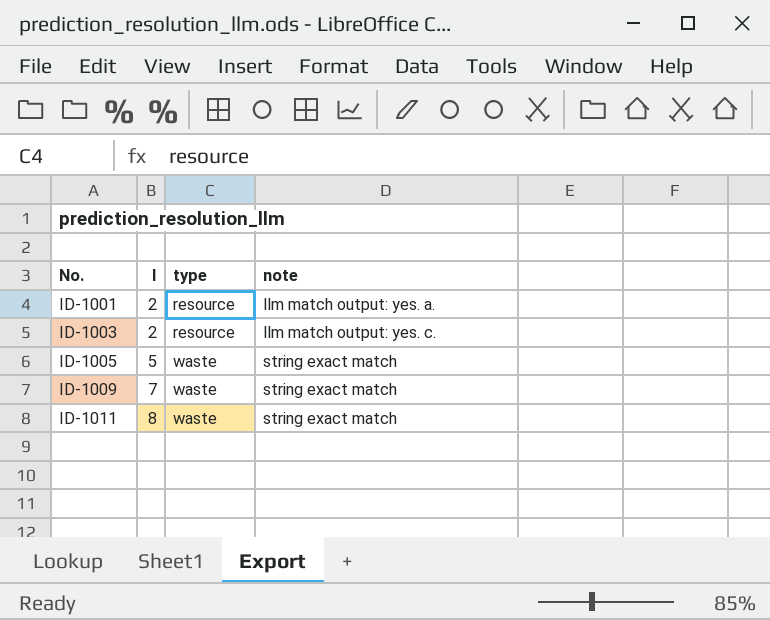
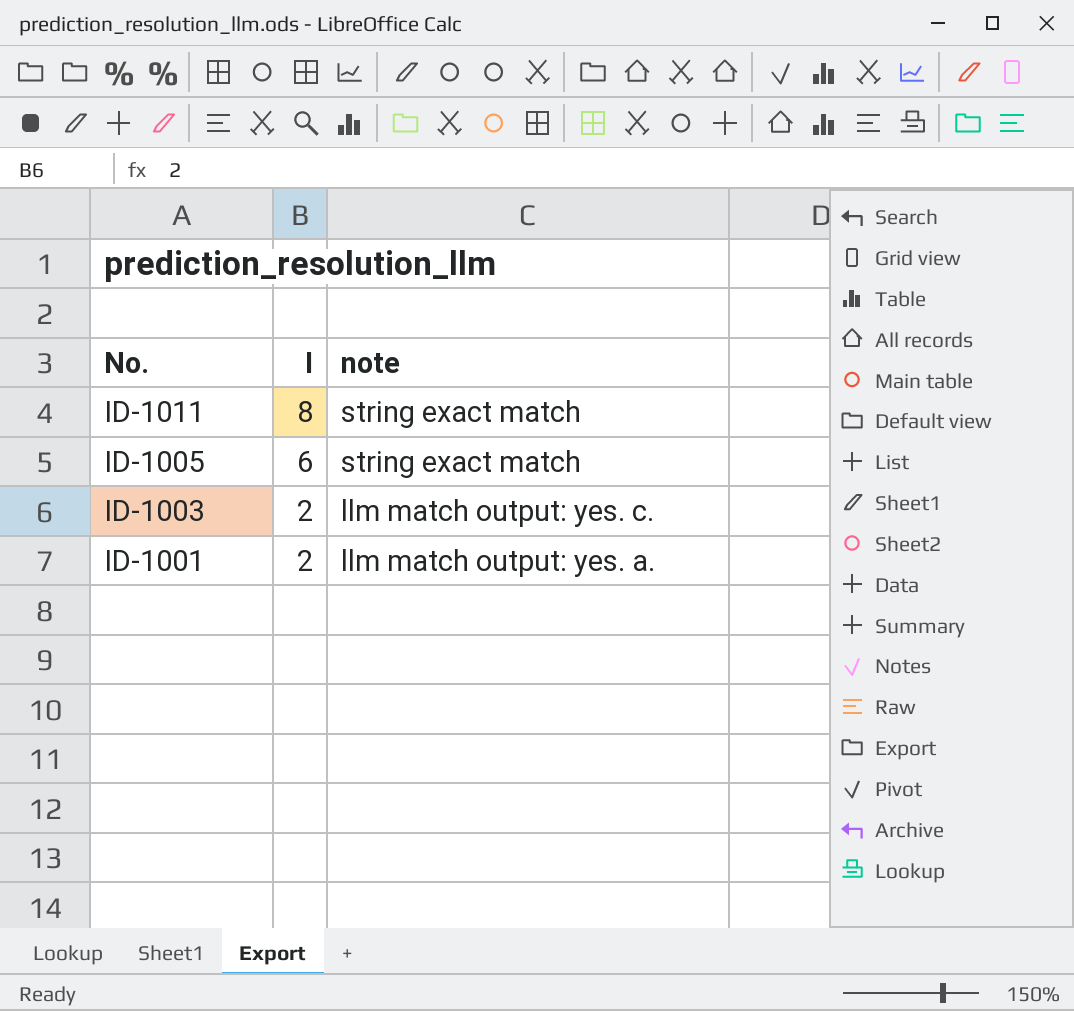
row order: No. ascending -> No. descending
column type | position: 3 -> none
row ID-1009: 7 | waste | string exact match -> none
ID-1005 | I: 5 -> 6

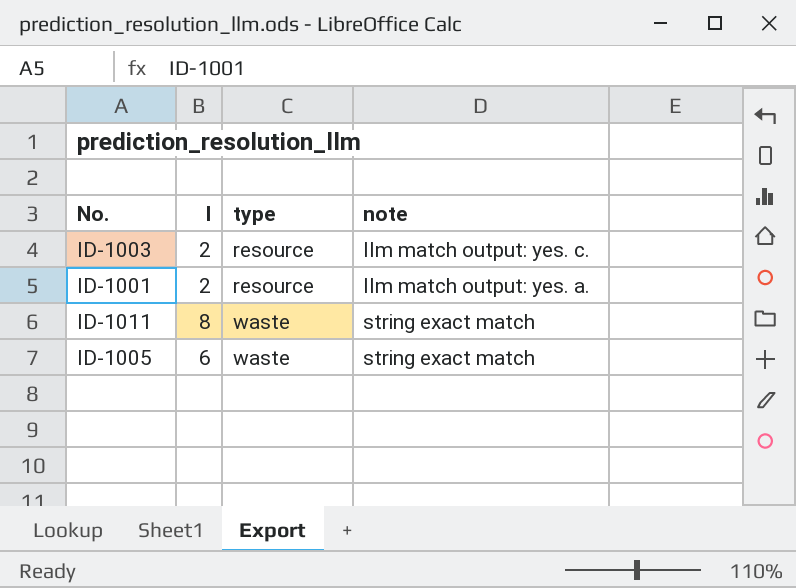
row order: No. descending -> type ascending
column type | position: none -> 3

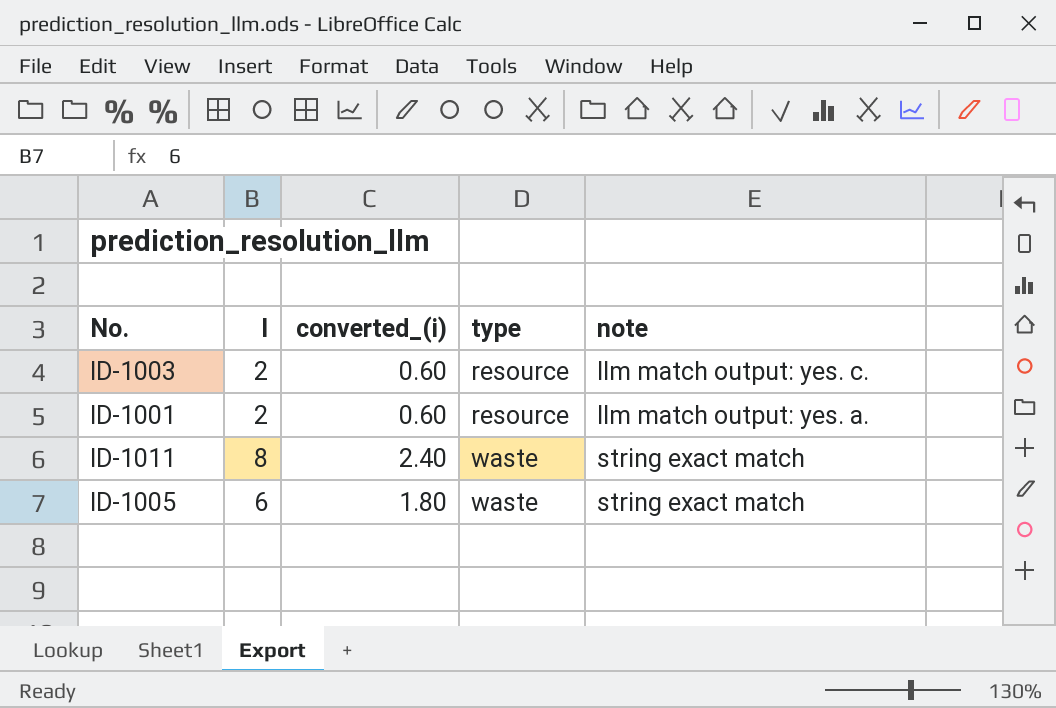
column converted_(i) | formula: none -> [I] * 0.3

